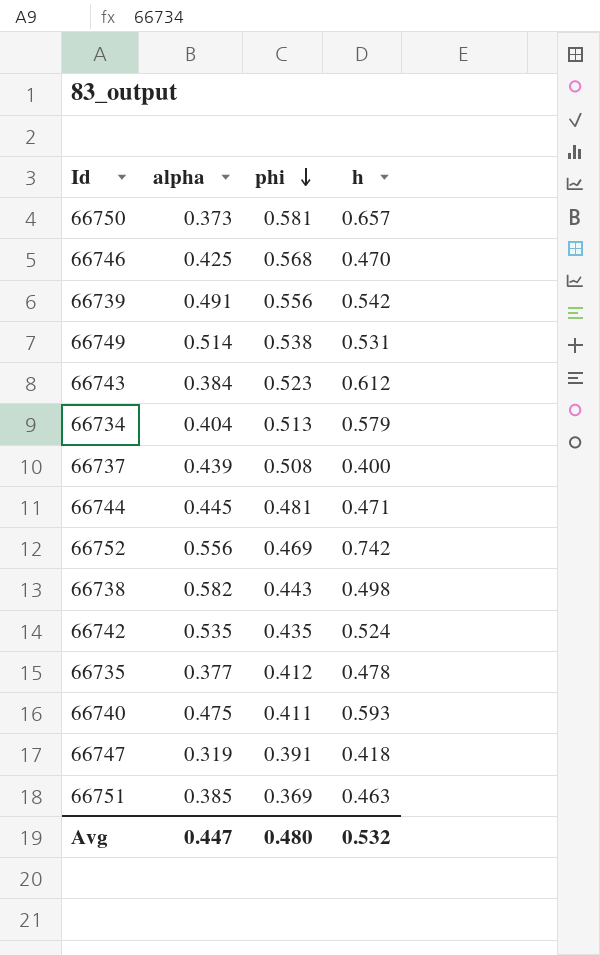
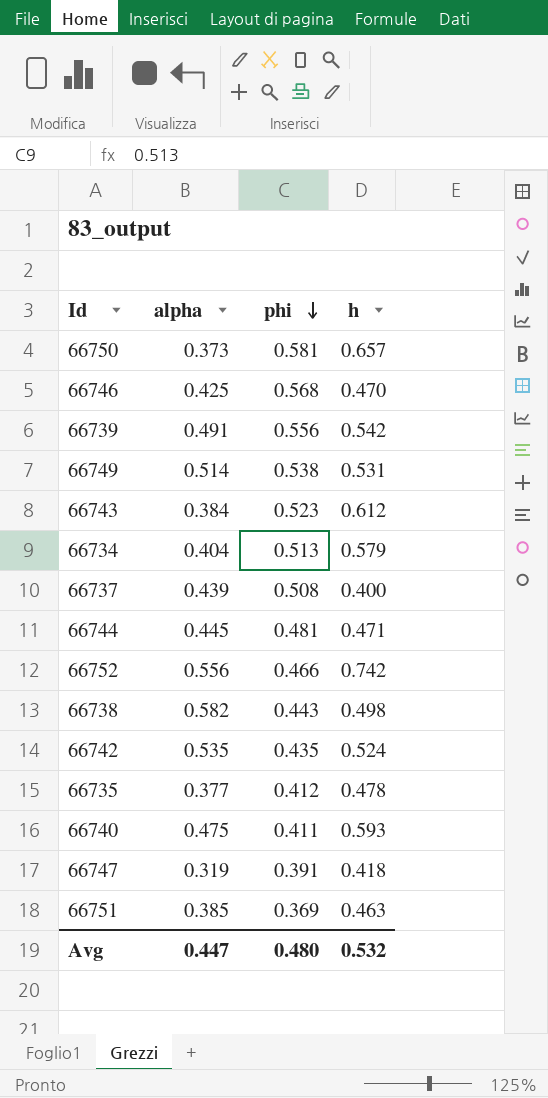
66752 | phi: 0.469 -> 0.466

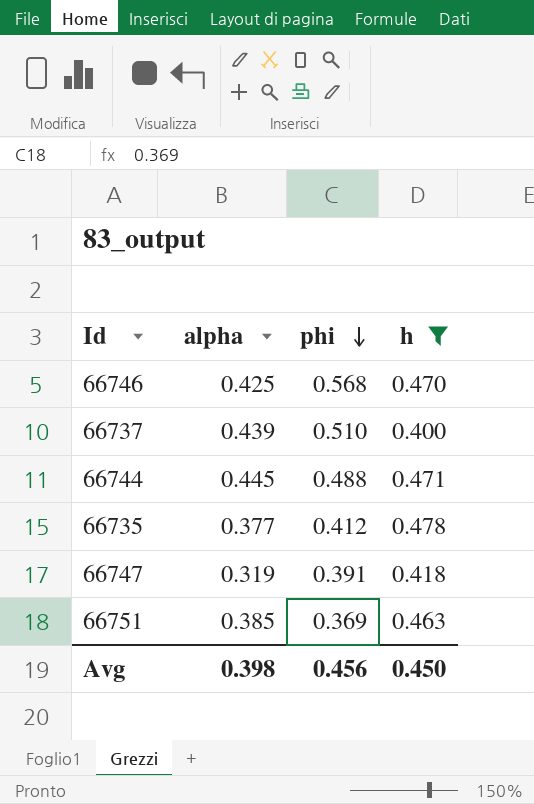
filter: none -> h <= 0.478
66737 | phi: 0.508 -> 0.510
66744 | phi: 0.481 -> 0.488
Avg | alpha: 0.447 -> 0.398
Avg | phi: 0.480 -> 0.456
Avg | h: 0.532 -> 0.450

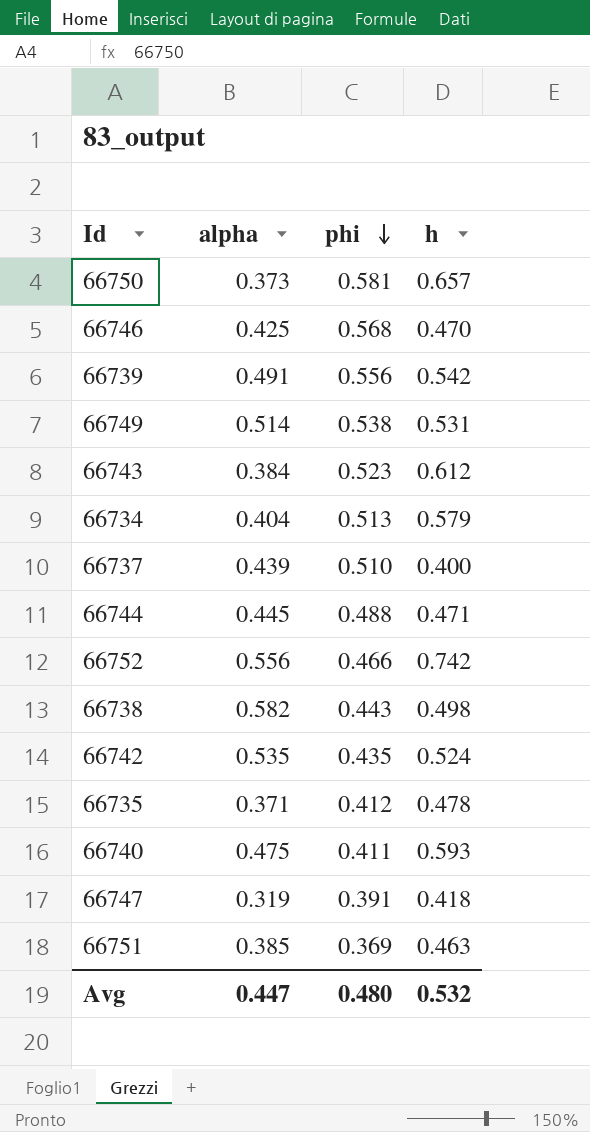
filter: h <= 0.478 -> none
66735 | alpha: 0.377 -> 0.371
Avg | alpha: 0.398 -> 0.447
Avg | phi: 0.456 -> 0.480
Avg | h: 0.450 -> 0.532

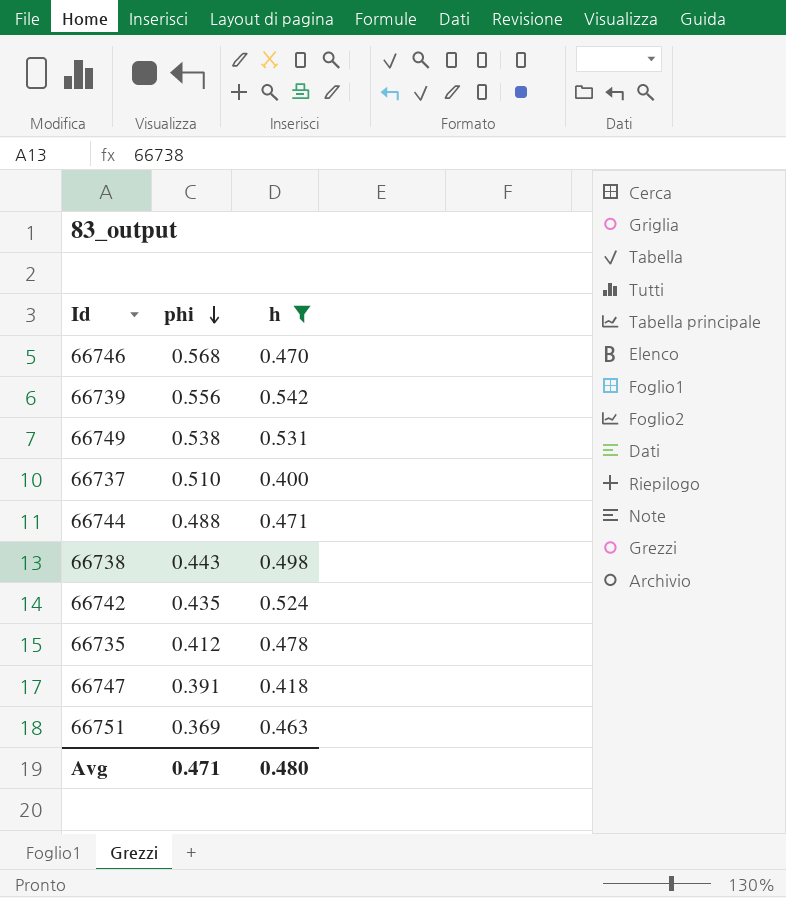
filter: none -> h <= 0.542
column alpha | position: 2 -> none
Avg | phi: 0.480 -> 0.471
Avg | h: 0.532 -> 0.480

